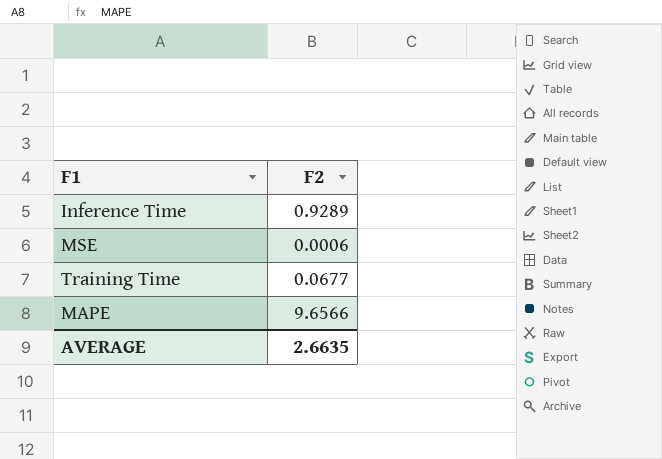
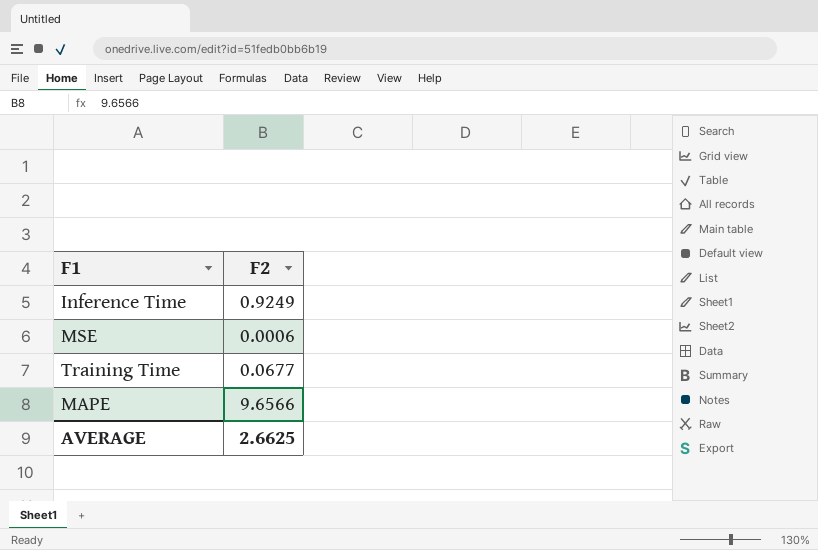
Inference Time | F2: 0.9289 -> 0.9249
AVERAGE | F2: 2.6635 -> 2.6625

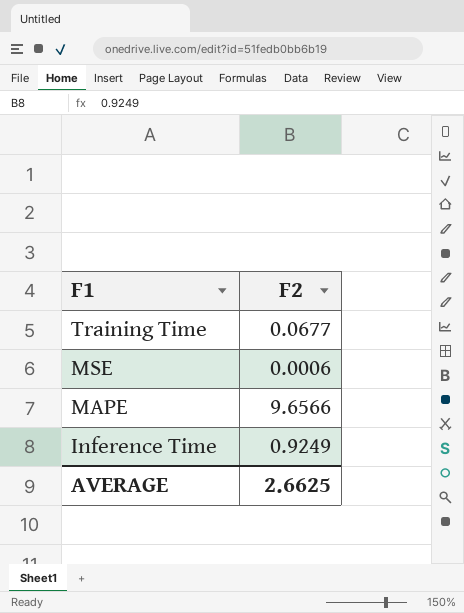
row order: none -> F1 descending

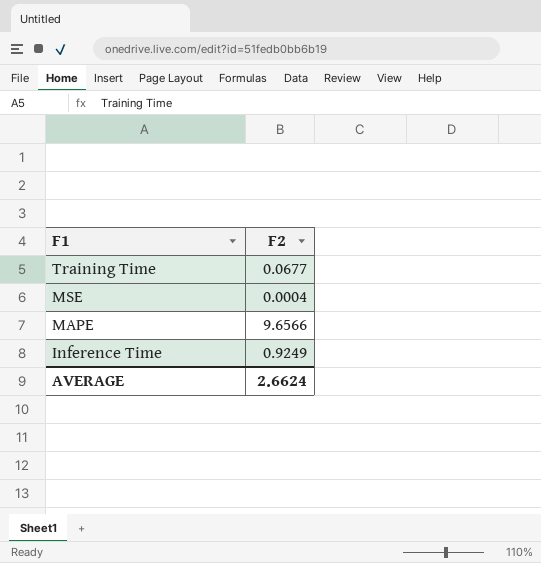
MSE | F2: 0.0006 -> 0.0004
AVERAGE | F2: 2.6625 -> 2.6624

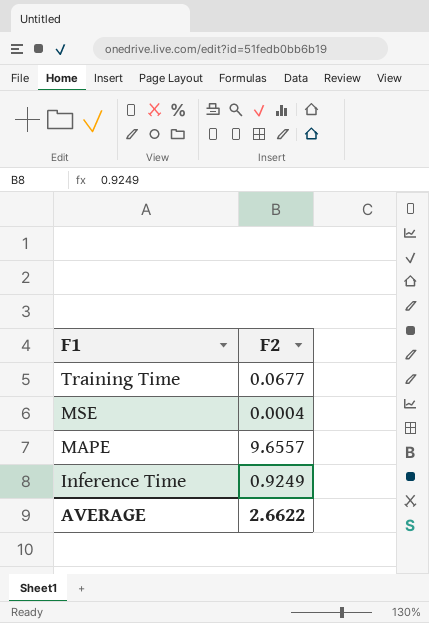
MAPE | F2: 9.6566 -> 9.6557
AVERAGE | F2: 2.6624 -> 2.6622

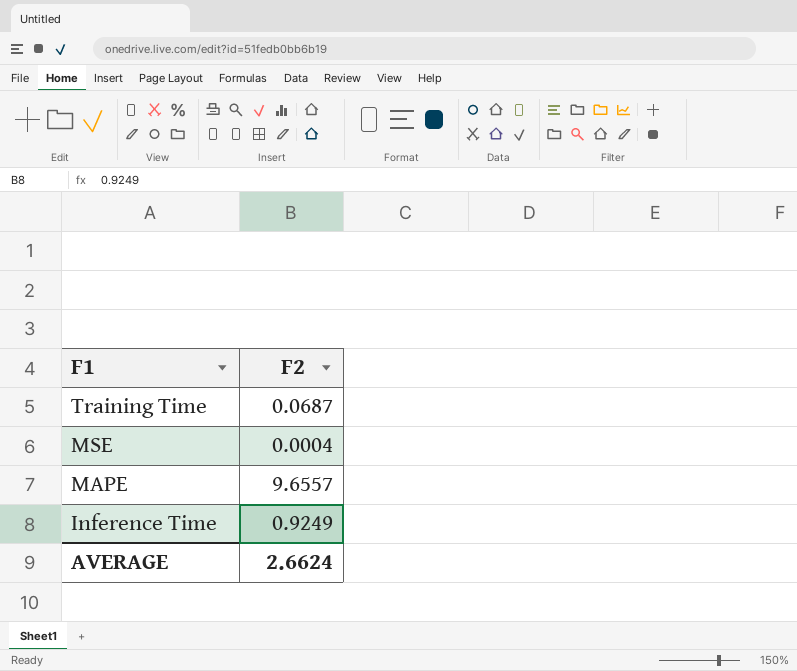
Training Time | F2: 0.0677 -> 0.0687
AVERAGE | F2: 2.6622 -> 2.6624

